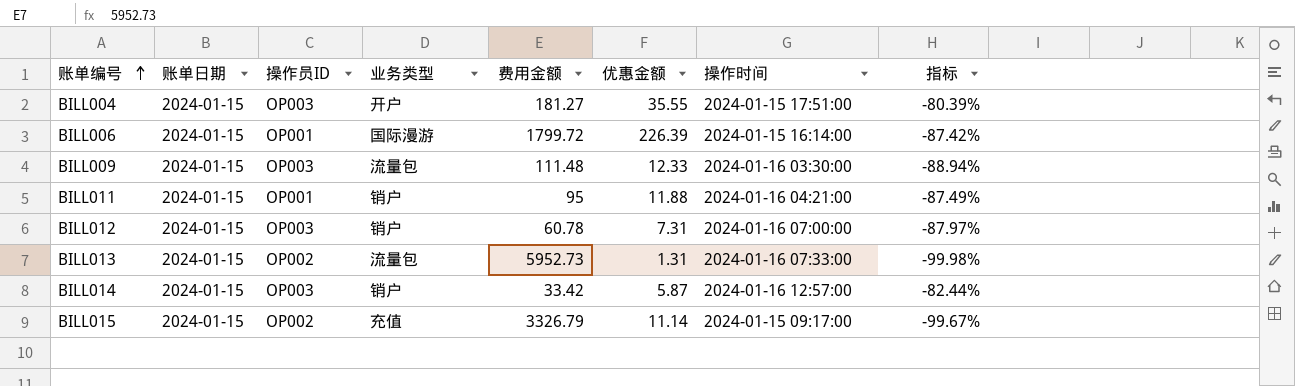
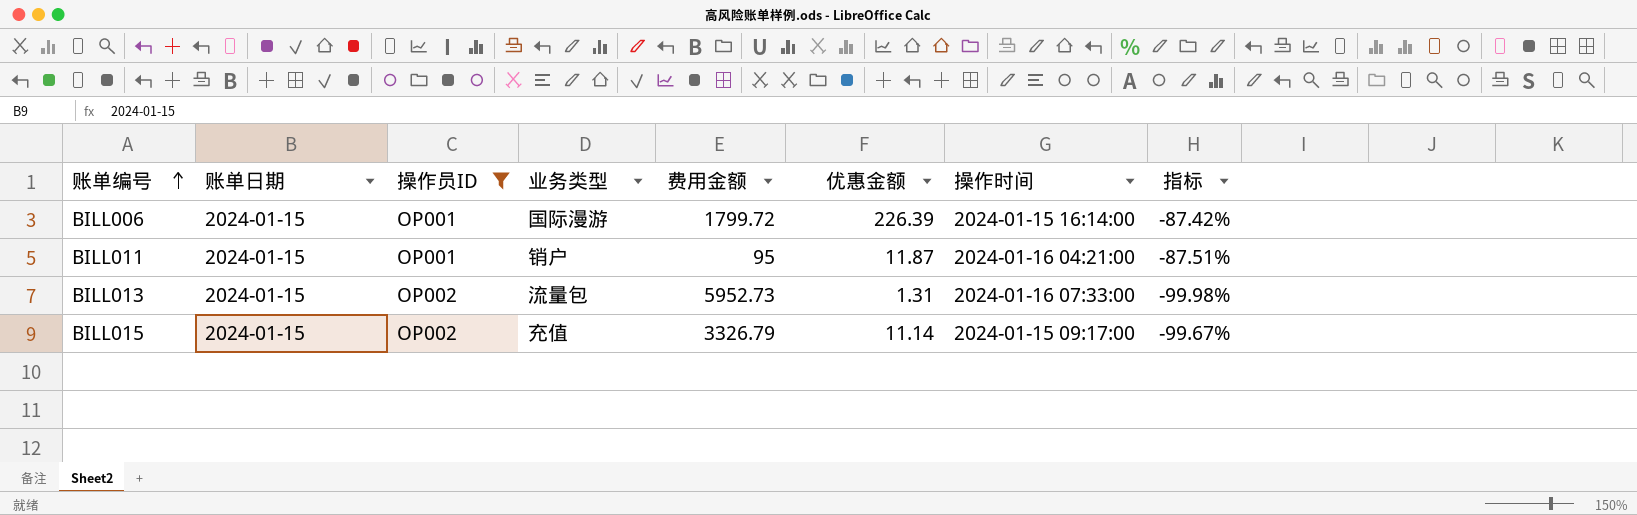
filter: none -> 操作员ID != OP003
BILL011 | 优惠金额: 11.88 -> 11.87
BILL011 | 指标: -87.49% -> -87.51%

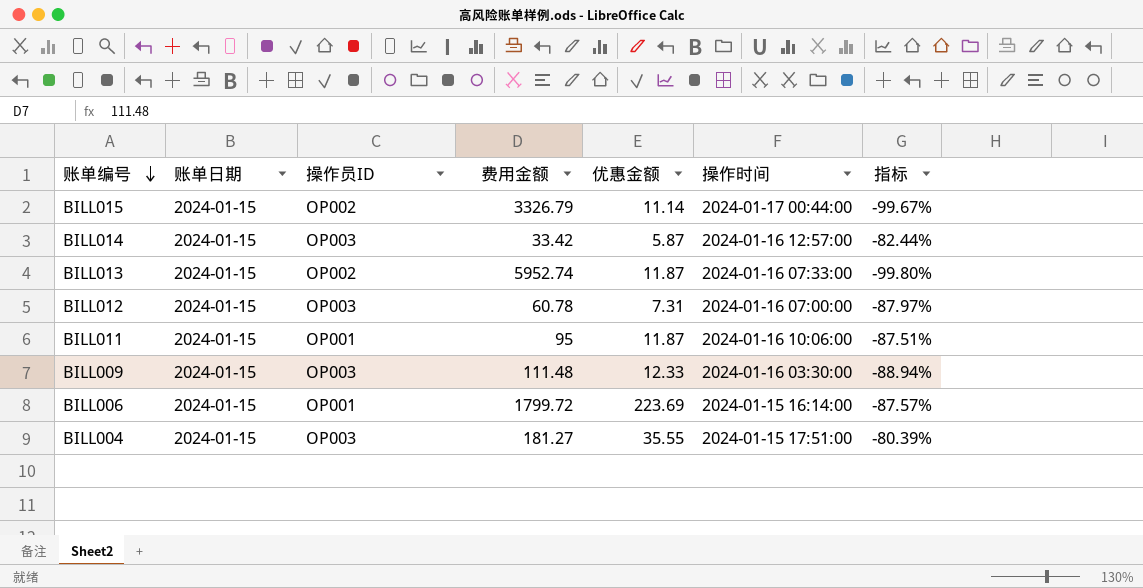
filter: 操作员ID != OP003 -> none
row order: 账单编号 ascending -> 账单编号 descending
column 业务类型 | position: 4 -> none
BILL015 | 操作时间: 2024-01-15 09:17:00 -> 2024-01-17 00:44:00
BILL013 | 费用金额: 5952.73 -> 5952.74
BILL013 | 优惠金额: 1.31 -> 11.87
BILL013 | 指标: -99.98% -> -99.80%
BILL011 | 操作时间: 2024-01-16 04:21:00 -> 2024-01-16 10:06:00
BILL006 | 优惠金额: 226.39 -> 223.69
BILL006 | 指标: -87.42% -> -87.57%

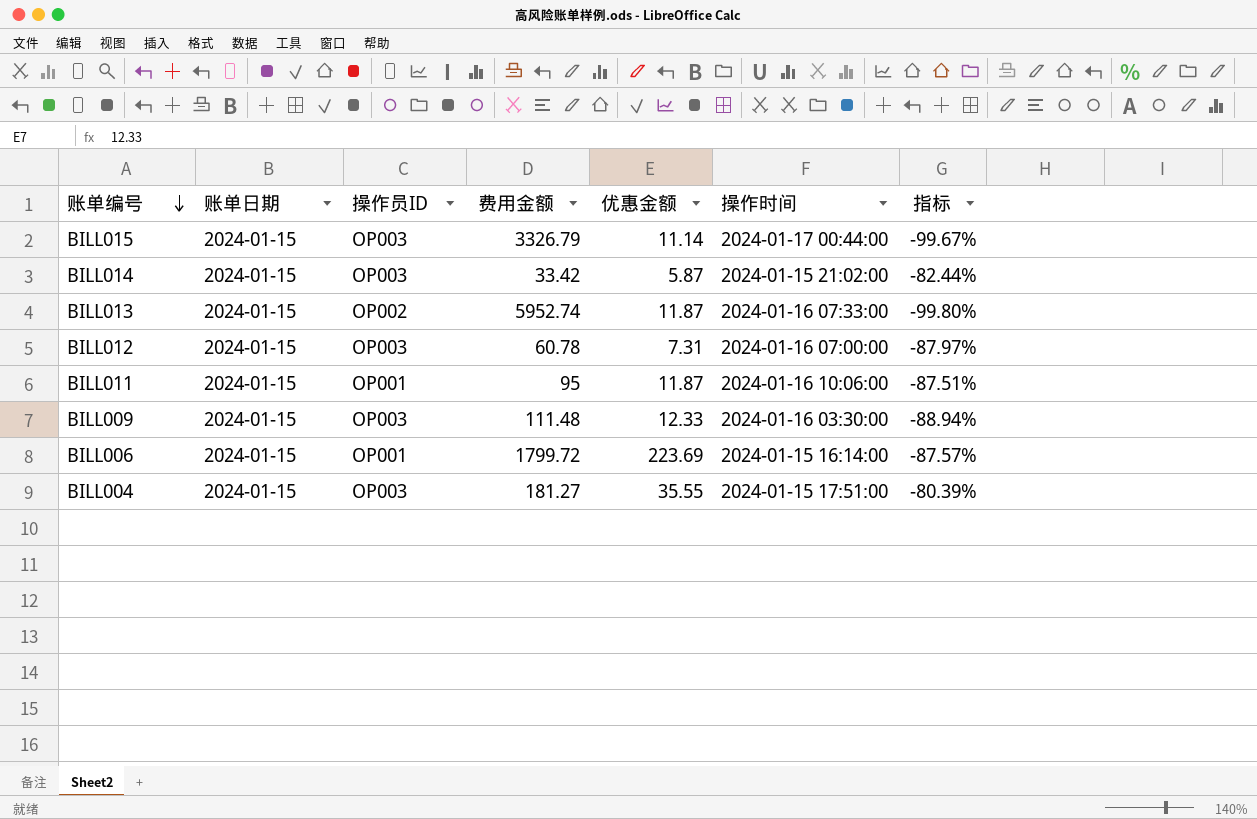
BILL015 | 操作员ID: OP002 -> OP003
BILL014 | 操作时间: 2024-01-16 12:57:00 -> 2024-01-15 21:02:00

